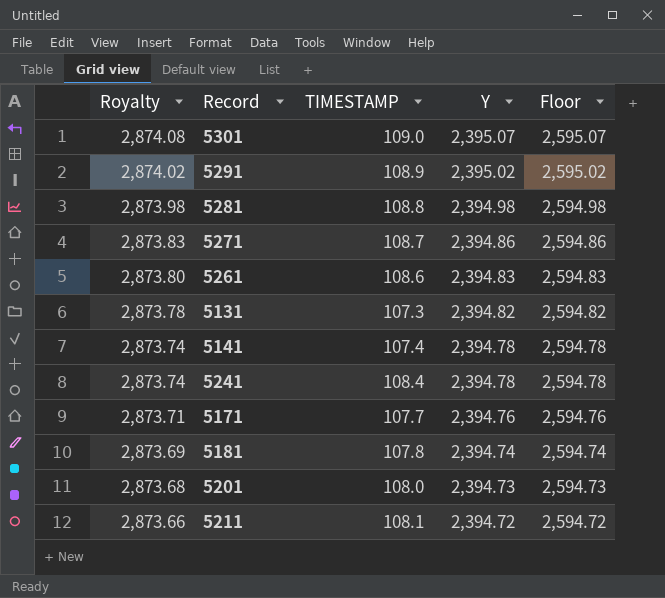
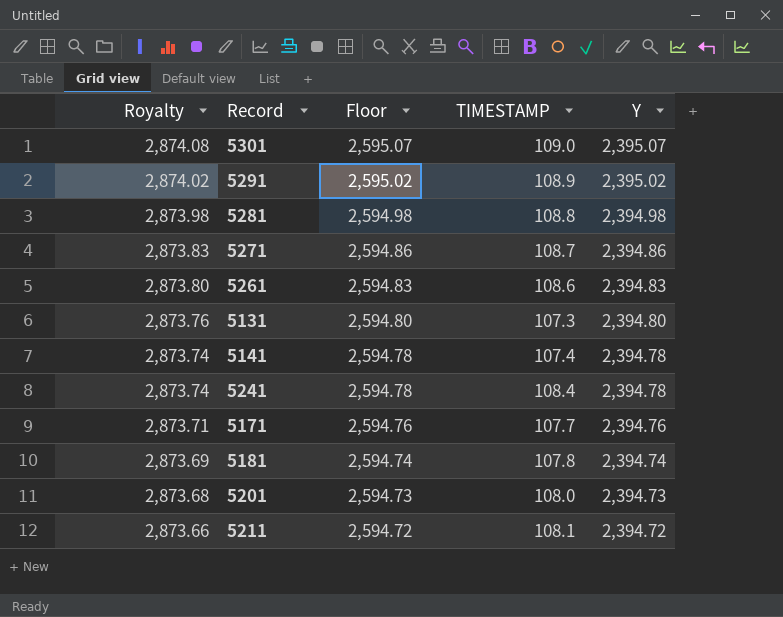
column Floor | position: 5 -> 3
5131 | Royalty: 2,873.78 -> 2,873.76
5131 | Floor: 2,594.82 -> 2,594.80
5131 | Y: 2,394.82 -> 2,394.80

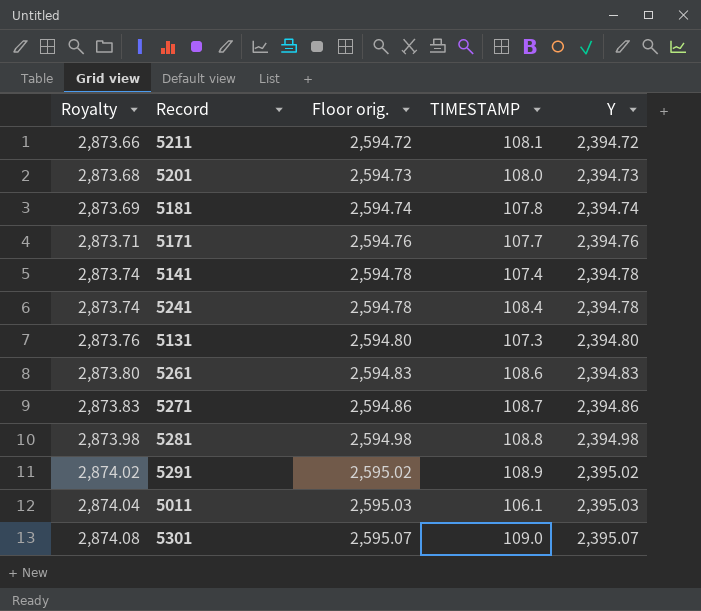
row order: Royalty descending -> Royalty ascending
column name: Floor -> Floor orig.
row 5011: none -> 2,874.04 | 2,595.03 | 106.1 | 2,395.03

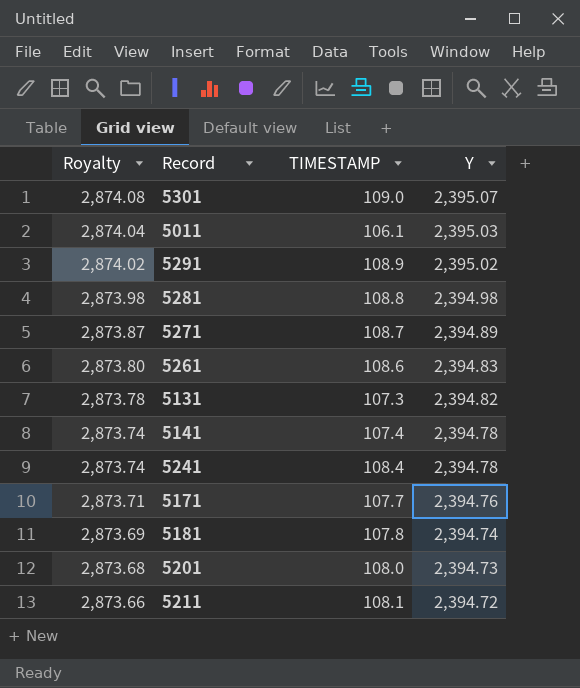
row order: Royalty ascending -> Royalty descending
column Floor orig. | formula: [Y] + 200 -> none
5271 | Royalty: 2,873.83 -> 2,873.87
5271 | Y: 2,394.86 -> 2,394.89
5131 | Royalty: 2,873.76 -> 2,873.78
5131 | Y: 2,394.80 -> 2,394.82

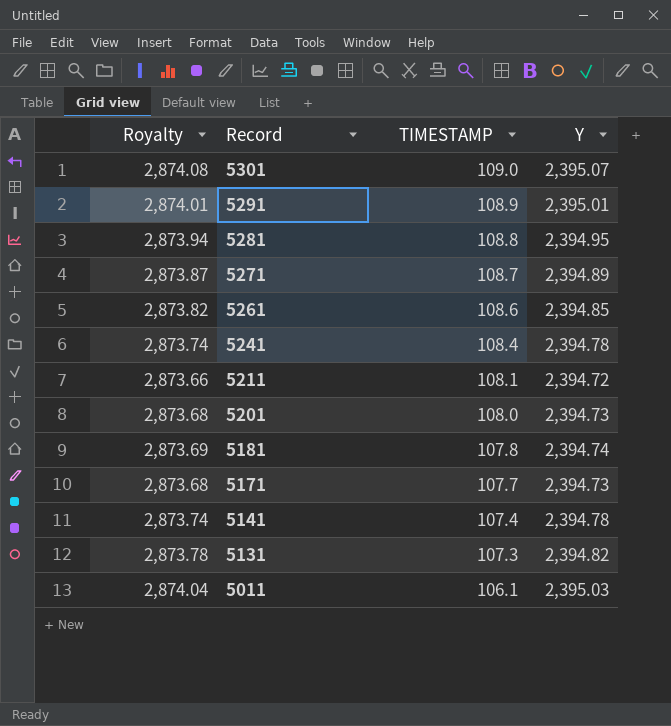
row order: Royalty descending -> Record descending
5291 | Royalty: 2,874.02 -> 2,874.01
5291 | Y: 2,395.02 -> 2,395.01
5281 | Royalty: 2,873.98 -> 2,873.94
5281 | Y: 2,394.98 -> 2,394.95
5261 | Royalty: 2,873.80 -> 2,873.82
5261 | Y: 2,394.83 -> 2,394.85
5171 | Royalty: 2,873.71 -> 2,873.68
5171 | Y: 2,394.76 -> 2,394.73

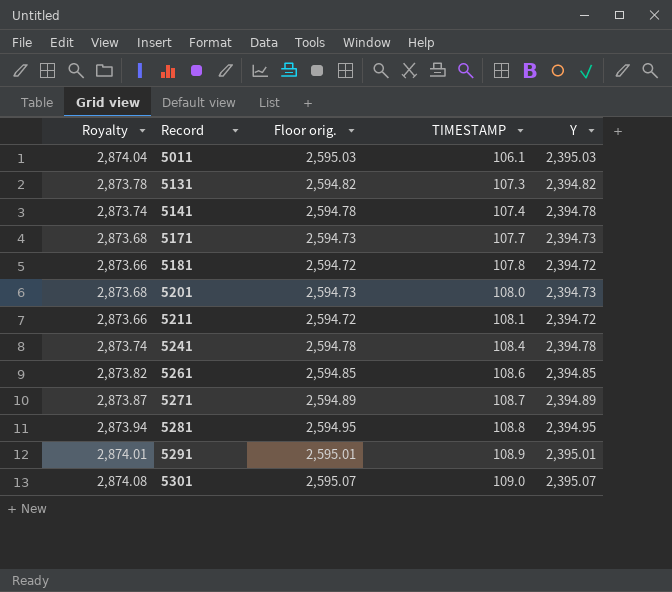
row order: Record descending -> Record ascending
column Floor orig. | formula: none -> [Y] + 200
5181 | Royalty: 2,873.69 -> 2,873.66
5181 | Y: 2,394.74 -> 2,394.72

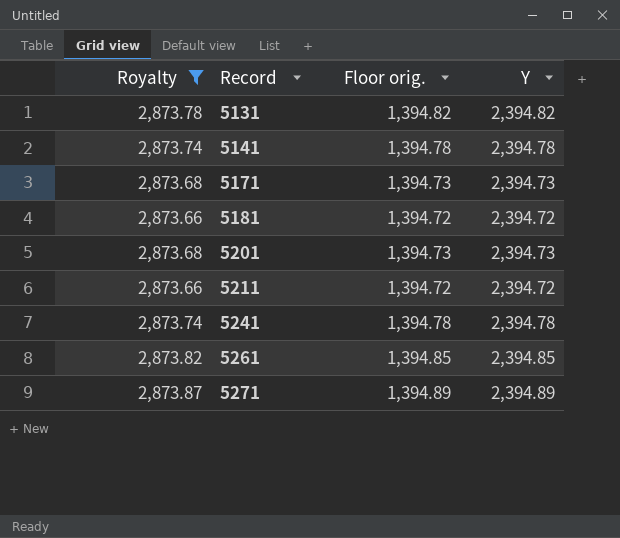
filter: none -> Royalty <= 2,873.87
column TIMESTAMP | position: 4 -> none
column Floor orig. | formula: [Y] + 200 -> [Y] - 1000

